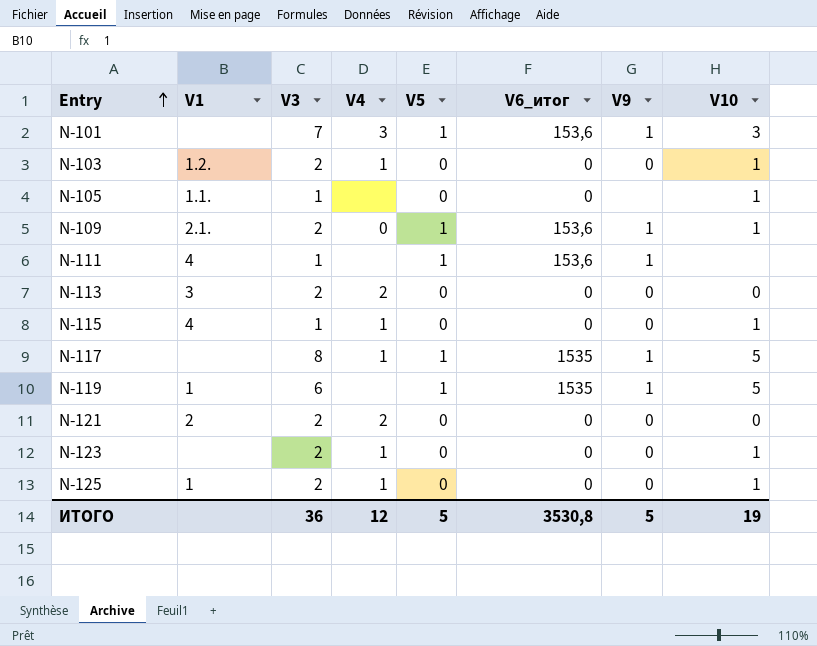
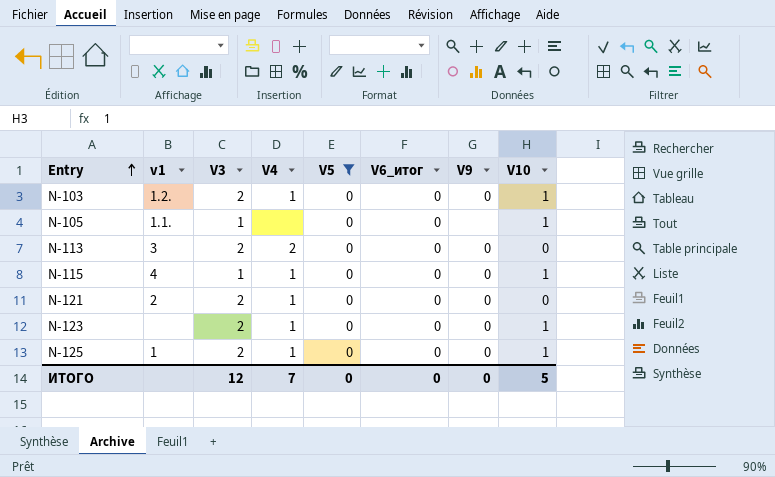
filter: none -> V5 = 0
column name: V1 -> v1
N-121 | V4: 2 -> 1
ИТОГО | V3: 36 -> 12
ИТОГО | V4: 12 -> 7
ИТОГО | V5: 5 -> 0
ИТОГО | V6_итог: 3530,8 -> 0
ИТОГО | V9: 5 -> 0
ИТОГО | V10: 19 -> 5

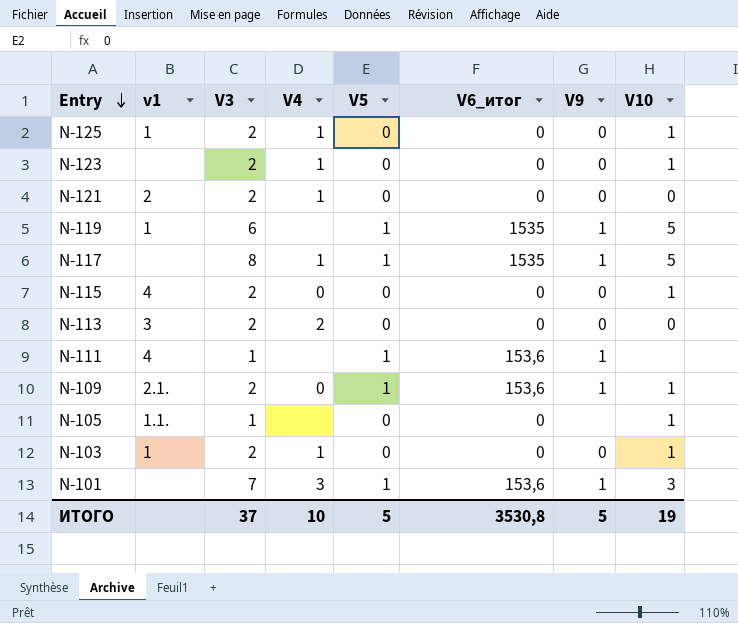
filter: V5 = 0 -> none
row order: Entry ascending -> Entry descending
N-115 | V3: 1 -> 2
N-115 | V4: 1 -> 0
N-103 | v1: 1.2. -> 1
ИТОГО | V3: 12 -> 37
ИТОГО | V4: 7 -> 10
ИТОГО | V5: 0 -> 5
ИТОГО | V6_итог: 0 -> 3530,8
ИТОГО | V9: 0 -> 5
ИТОГО | V10: 5 -> 19

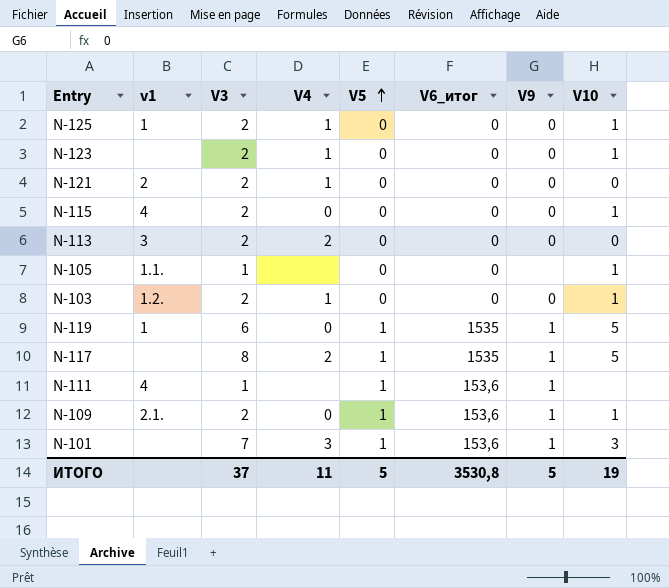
row order: Entry descending -> V5 ascending
N-103 | v1: 1 -> 1.2.
N-119 | V4: none -> 0
N-117 | V4: 1 -> 2
ИТОГО | V4: 10 -> 11

